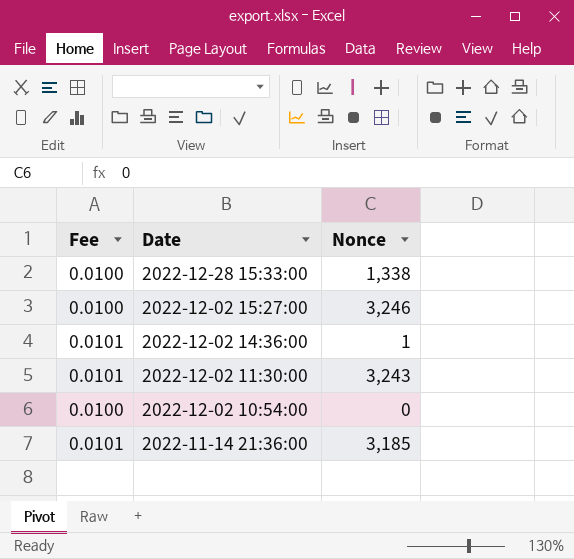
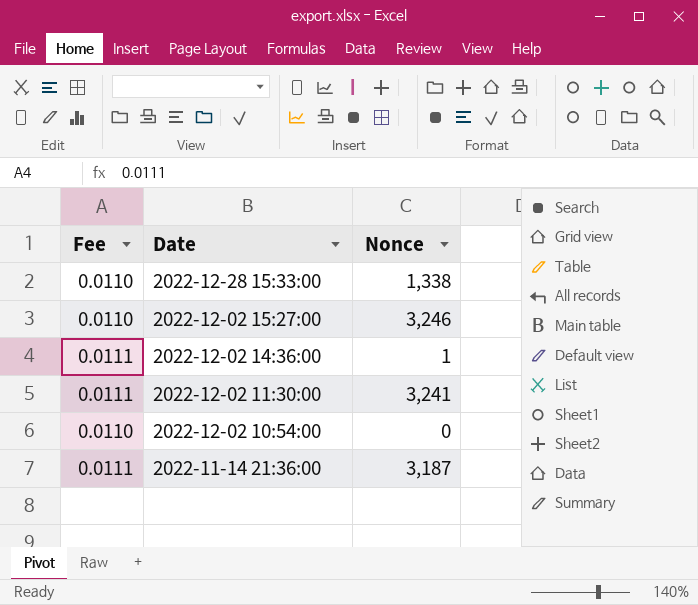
2022-12-28 15:33:00 | Fee: 0.0100 -> 0.0110
2022-12-02 15:27:00 | Fee: 0.0100 -> 0.0110
2022-12-02 14:36:00 | Fee: 0.0101 -> 0.0111
2022-12-02 11:30:00 | Fee: 0.0101 -> 0.0111
2022-12-02 11:30:00 | Nonce: 3,243 -> 3,241
2022-12-02 10:54:00 | Fee: 0.0100 -> 0.0110
2022-11-14 21:36:00 | Fee: 0.0101 -> 0.0111
2022-11-14 21:36:00 | Nonce: 3,185 -> 3,187

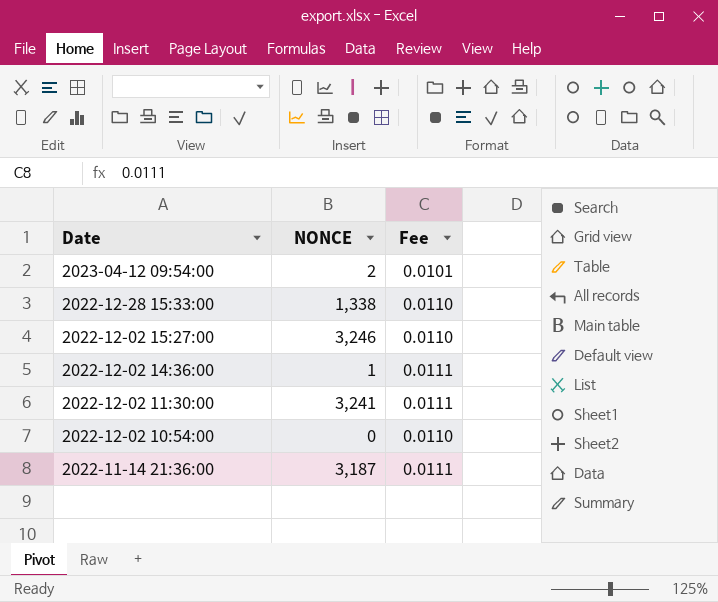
column name: Nonce -> NONCE
column Fee | position: 1 -> 3
row 2023-04-12 09:54:00: none -> 2 | 0.0101

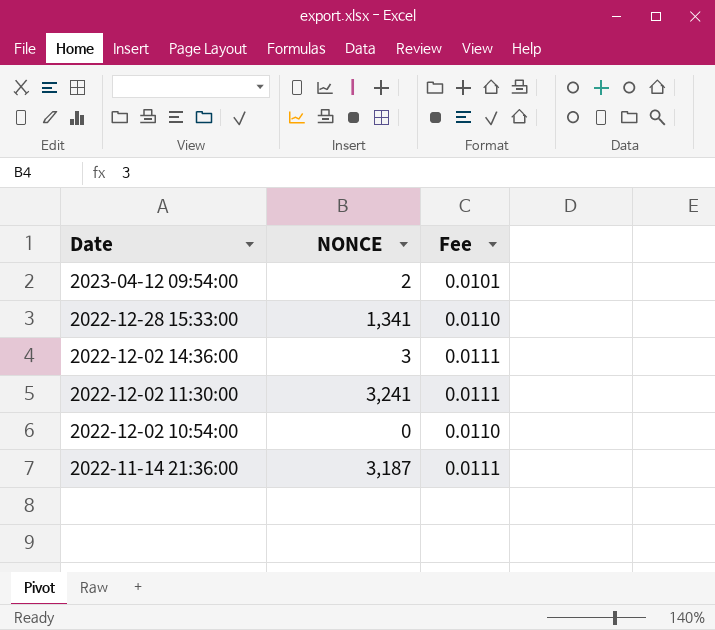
row 2022-12-02 15:27:00: 3,246 | 0.0110 -> none
2022-12-28 15:33:00 | NONCE: 1,338 -> 1,341
2022-12-02 14:36:00 | NONCE: 1 -> 3

